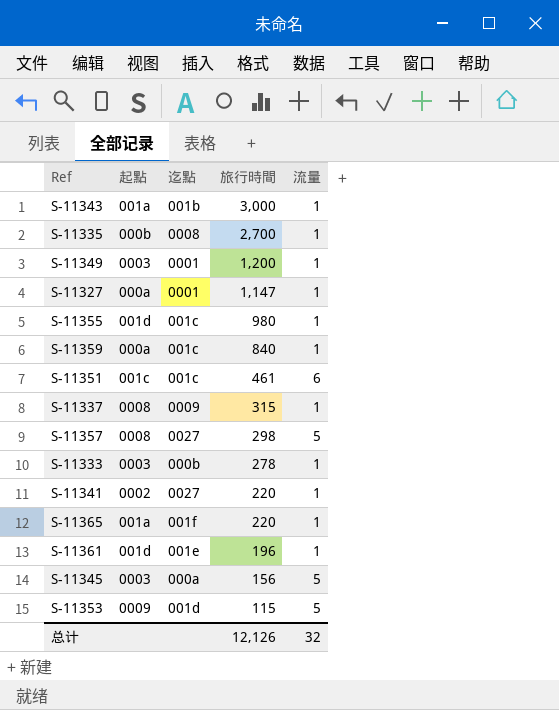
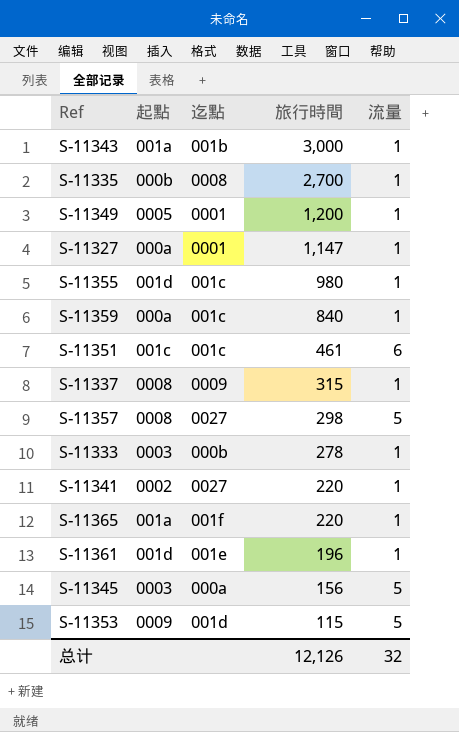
S-11349 | 起點: 0003 -> 0005

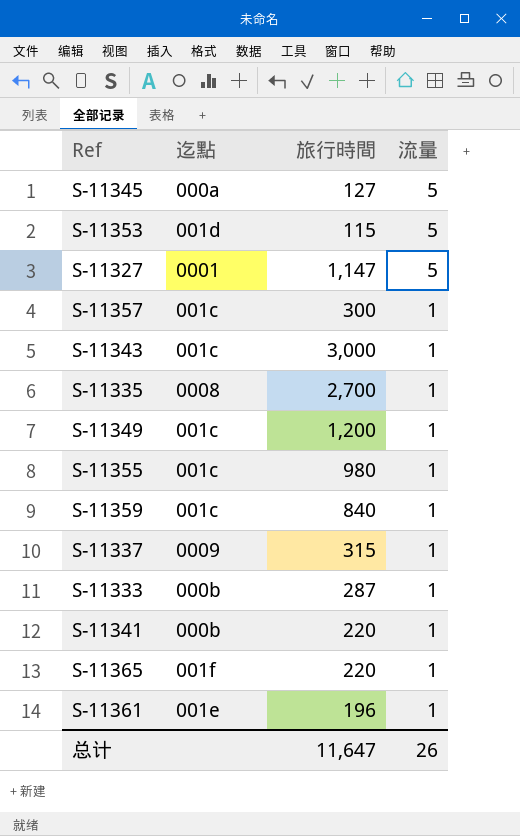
row order: 旅行時間 descending -> 流量 descending
column 起點 | position: 2 -> none
row S-11351: 001c | 001c | 461 | 6 -> none
S-11345 | 旅行時間: 156 -> 127
S-11327 | 流量: 1 -> 5
S-11357 | 迄點: 0027 -> 001c
S-11357 | 旅行時間: 298 -> 300
S-11357 | 流量: 5 -> 1
S-11343 | 迄點: 001b -> 001c
S-11349 | 迄點: 0001 -> 001c
S-11333 | 旅行時間: 278 -> 287
S-11341 | 迄點: 0027 -> 000b
总计 | 旅行時間: 12,126 -> 11,647
总计 | 流量: 32 -> 26

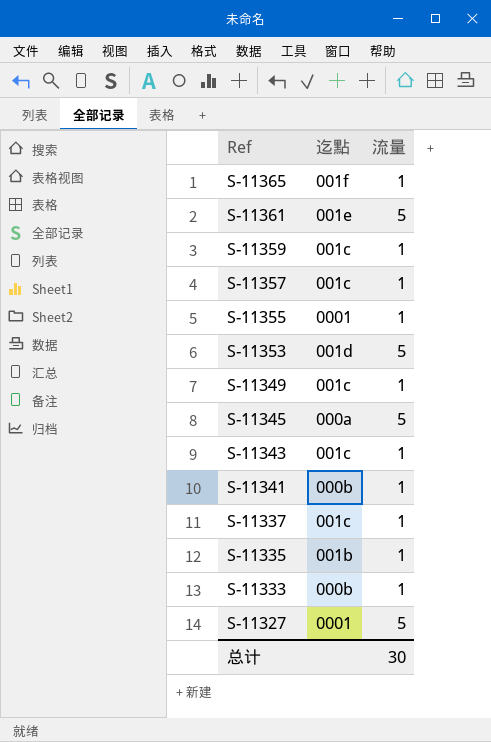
row order: 流量 descending -> Ref descending
column 旅行時間 | position: 3 -> none
S-11361 | 流量: 1 -> 5
S-11355 | 迄點: 001c -> 0001
S-11337 | 迄點: 0009 -> 001c
S-11335 | 迄點: 0008 -> 001b
总计 | 流量: 26 -> 30

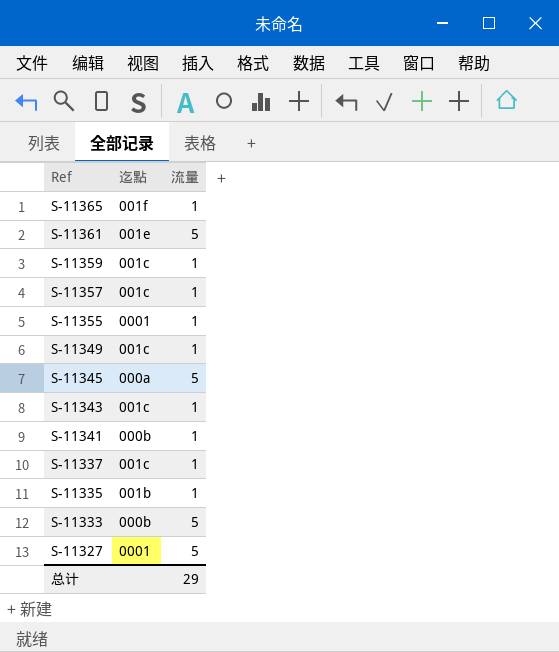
row S-11353: 001d | 5 -> none
S-11333 | 流量: 1 -> 5
总计 | 流量: 30 -> 29

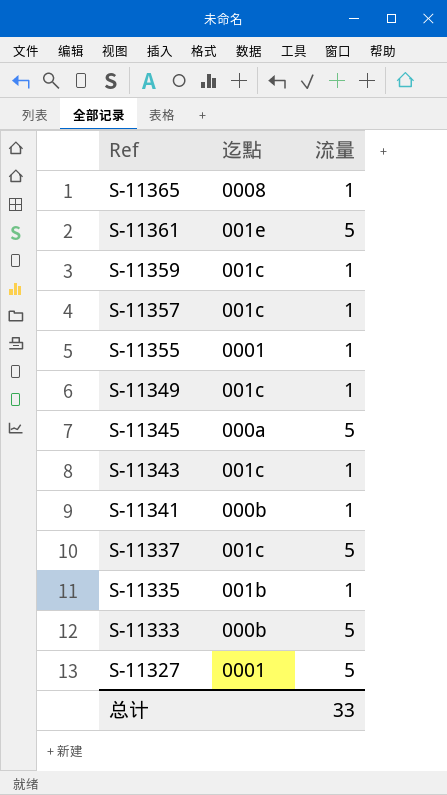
S-11365 | 迄點: 001f -> 0008
S-11337 | 流量: 1 -> 5
总计 | 流量: 29 -> 33

